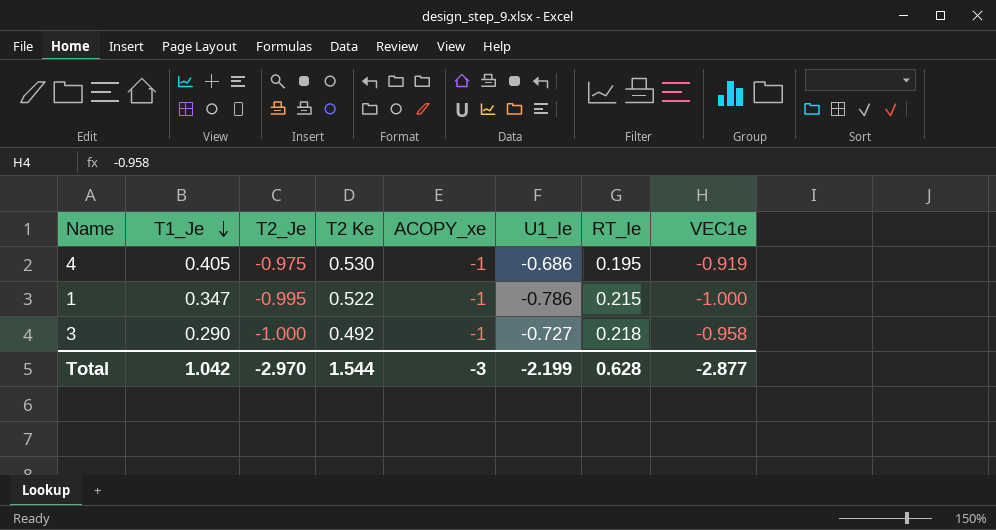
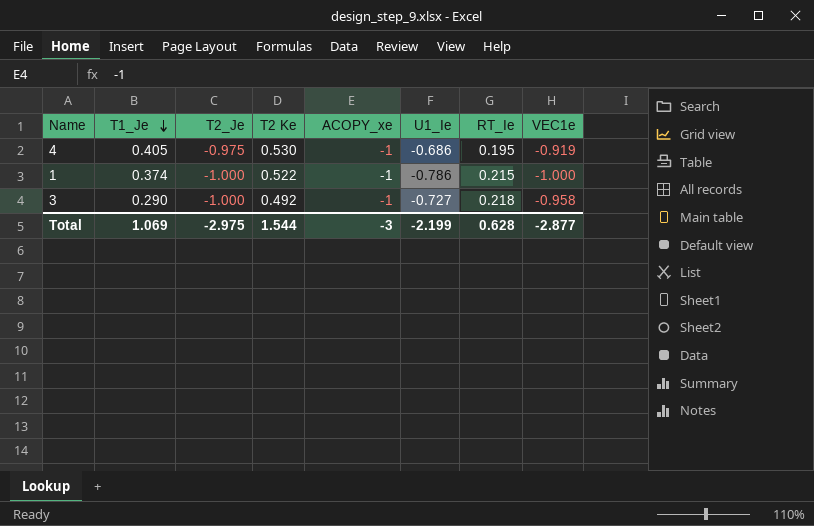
1 | T1_Je: 0.347 -> 0.374
1 | T2_Je: -0.995 -> -1.000
Total | T1_Je: 1.042 -> 1.069
Total | T2_Je: -2.970 -> -2.975

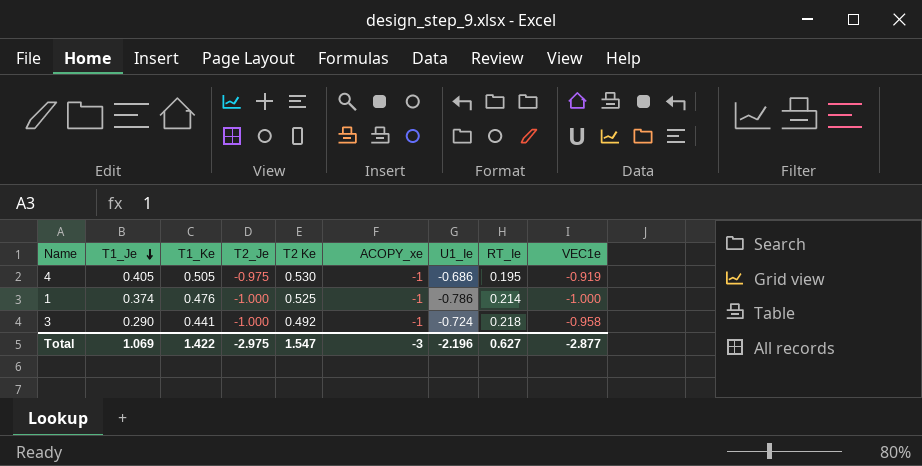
column T1_Ke | position: none -> 3
1 | T2 Ke: 0.522 -> 0.525
1 | RT_Ie: 0.215 -> 0.214
3 | U1_Ie: -0.727 -> -0.724
Total | T2 Ke: 1.544 -> 1.547
Total | U1_Ie: -2.199 -> -2.196
Total | RT_Ie: 0.628 -> 0.627

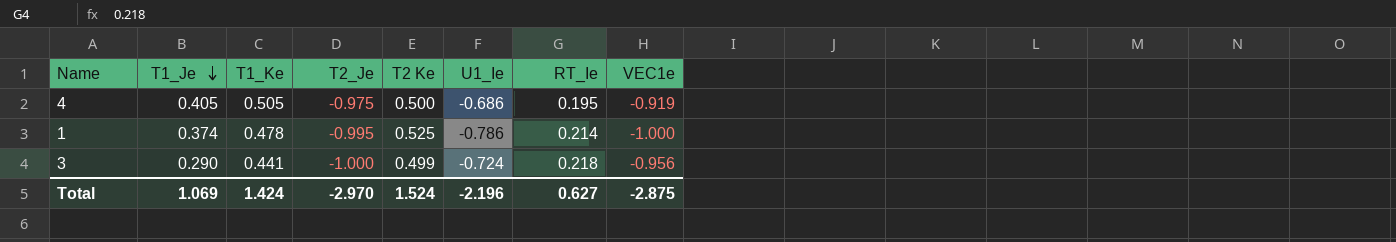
column ACOPY_xe | position: 6 -> none
4 | T2 Ke: 0.530 -> 0.500
1 | T1_Ke: 0.476 -> 0.478
1 | T2_Je: -1.000 -> -0.995
3 | T2 Ke: 0.492 -> 0.499
3 | VEC1e: -0.958 -> -0.956
Total | T1_Ke: 1.422 -> 1.424
Total | T2_Je: -2.975 -> -2.970
Total | T2 Ke: 1.547 -> 1.524
Total | VEC1e: -2.877 -> -2.875

